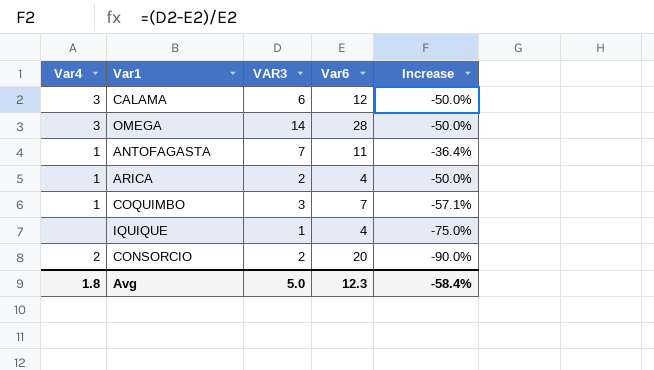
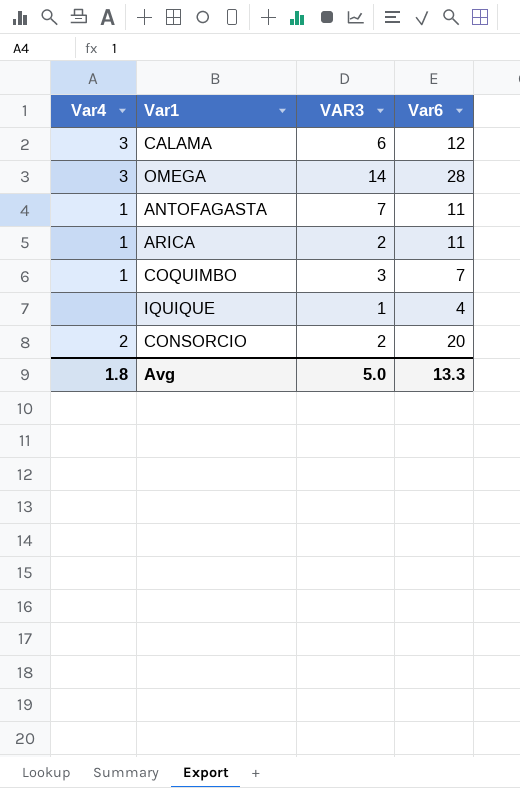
column Increase | formula: ([VAR3] - [Var6]) / [Var6] -> none
ARICA | Var6: 4 -> 11
Avg | Var6: 12.3 -> 13.3

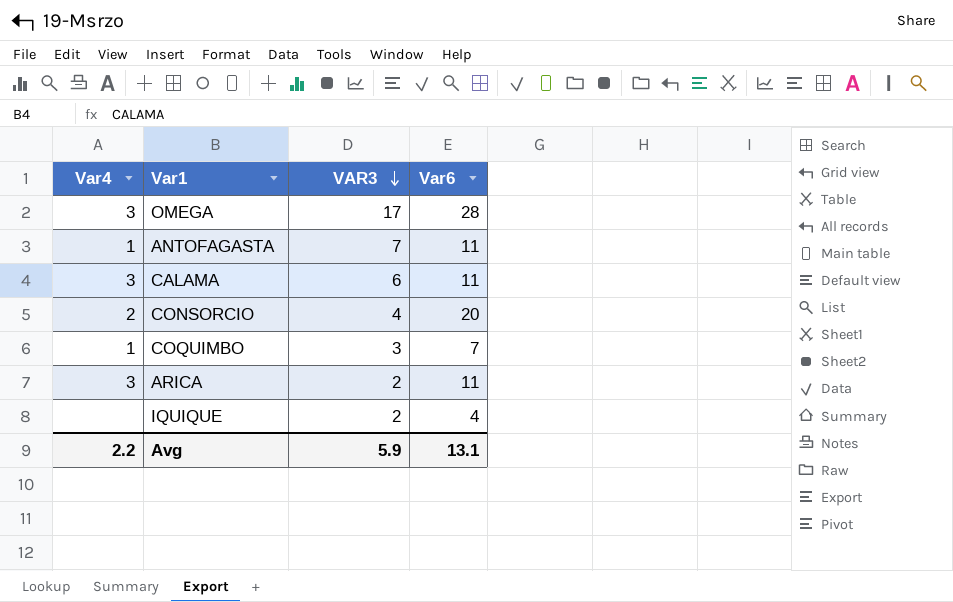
row order: none -> VAR3 descending
OMEGA | VAR3: 14 -> 17
CALAMA | Var6: 12 -> 11
CONSORCIO | VAR3: 2 -> 4
ARICA | Var4: 1 -> 3
IQUIQUE | VAR3: 1 -> 2
Avg | Var4: 1.8 -> 2.2
Avg | VAR3: 5.0 -> 5.9
Avg | Var6: 13.3 -> 13.1

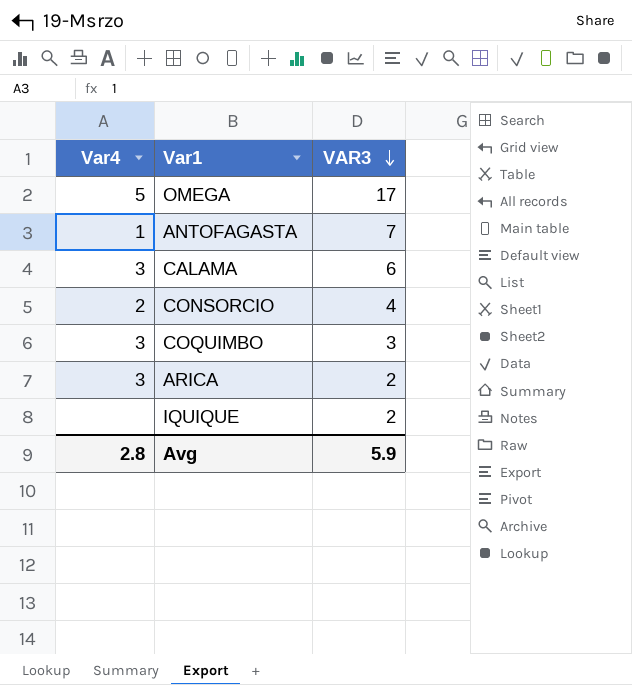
column Var6 | position: 4 -> none
OMEGA | Var4: 3 -> 5
COQUIMBO | Var4: 1 -> 3
Avg | Var4: 2.2 -> 2.8

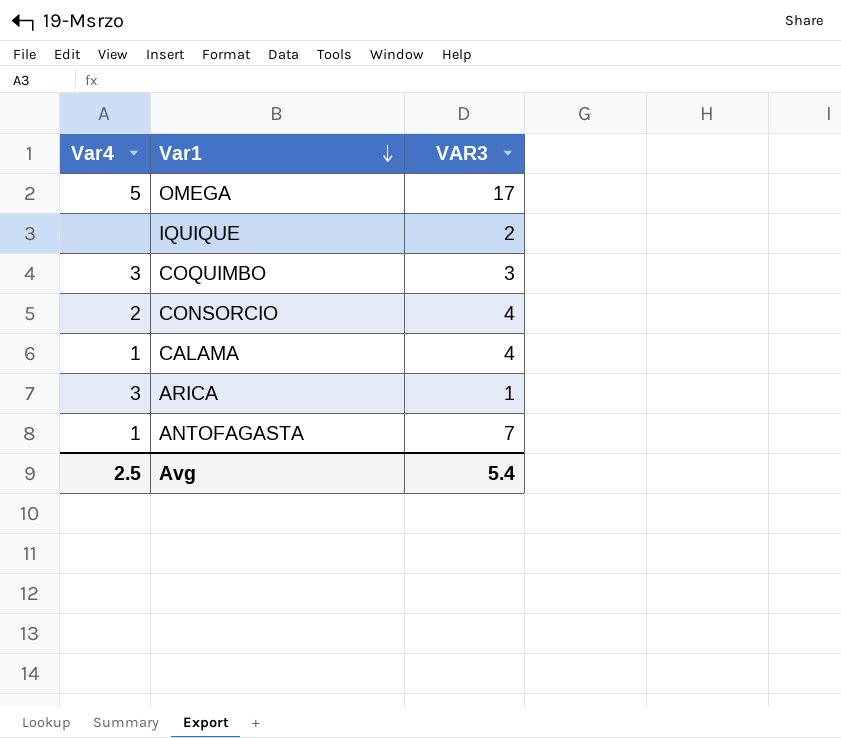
row order: VAR3 descending -> Var1 descending
CALAMA | Var4: 3 -> 1
CALAMA | VAR3: 6 -> 4
ARICA | VAR3: 2 -> 1
Avg | Var4: 2.8 -> 2.5
Avg | VAR3: 5.9 -> 5.4

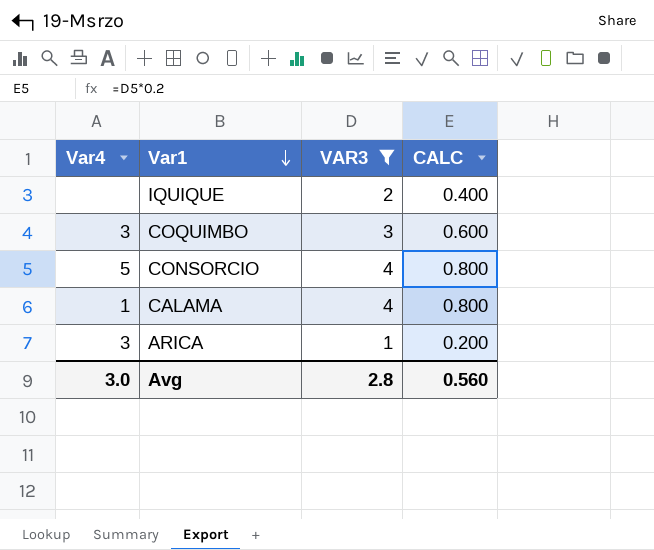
filter: none -> VAR3 <= 4
column CALC | formula: none -> [VAR3] * 0.2
CONSORCIO | Var4: 2 -> 5
Avg | Var4: 2.5 -> 3.0
Avg | VAR3: 5.4 -> 2.8

